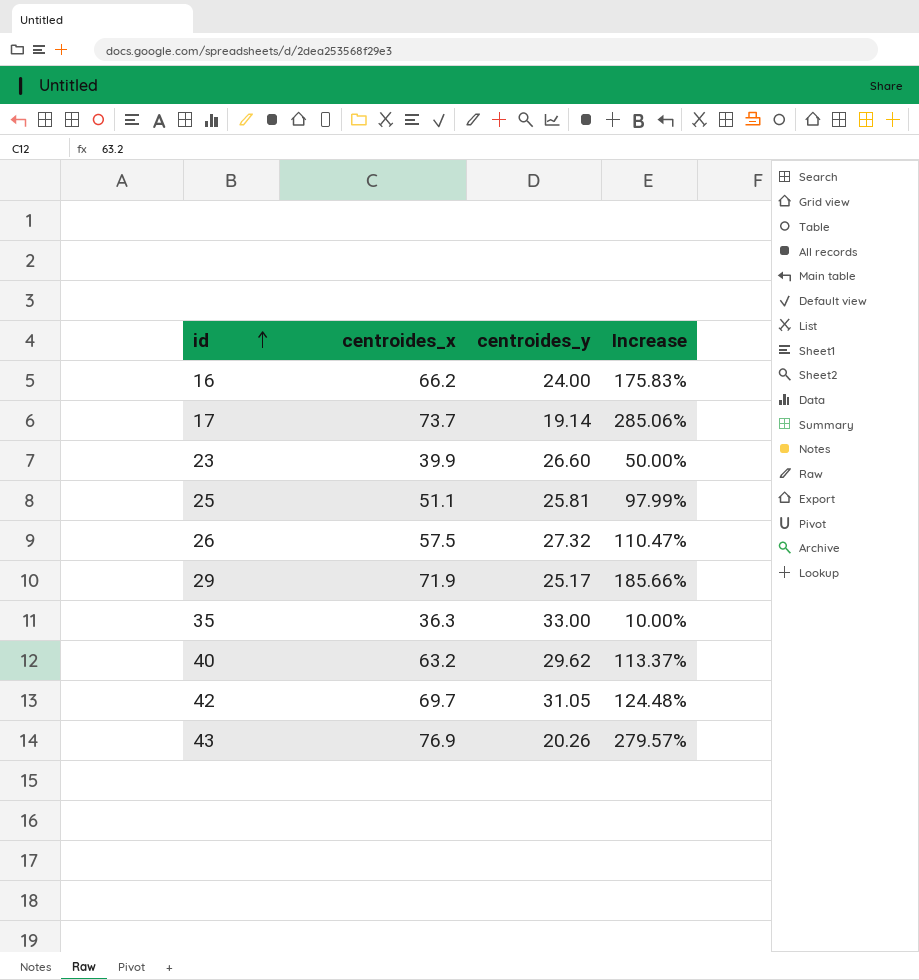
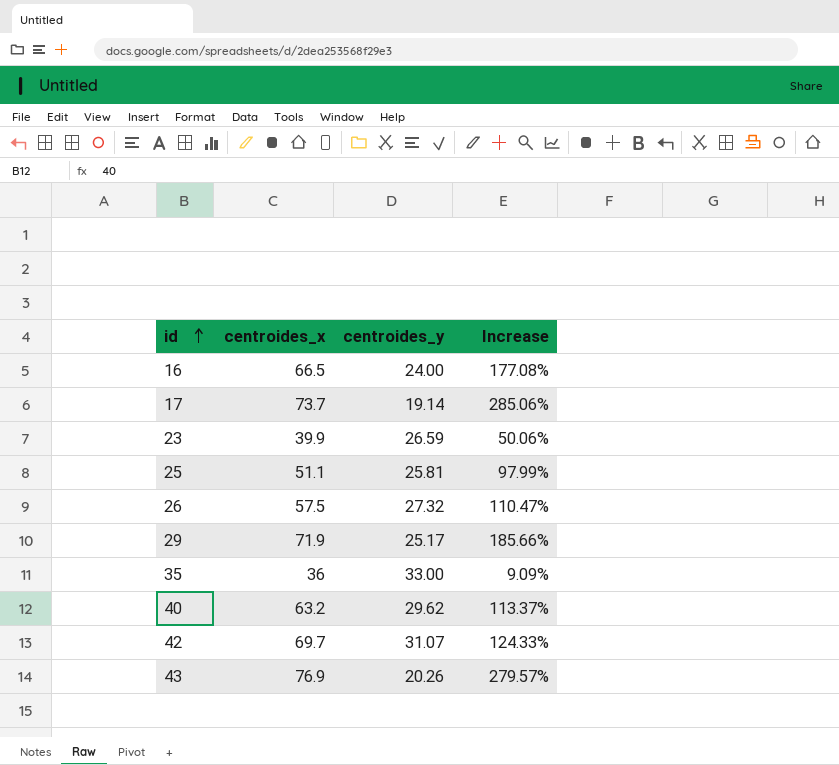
16 | centroides_x: 66.2 -> 66.5
16 | Increase: 175.83% -> 177.08%
23 | centroides_y: 26.60 -> 26.59
23 | Increase: 50.00% -> 50.06%
35 | centroides_x: 36.3 -> 36
35 | Increase: 10.00% -> 9.09%
42 | centroides_y: 31.05 -> 31.07
42 | Increase: 124.48% -> 124.33%

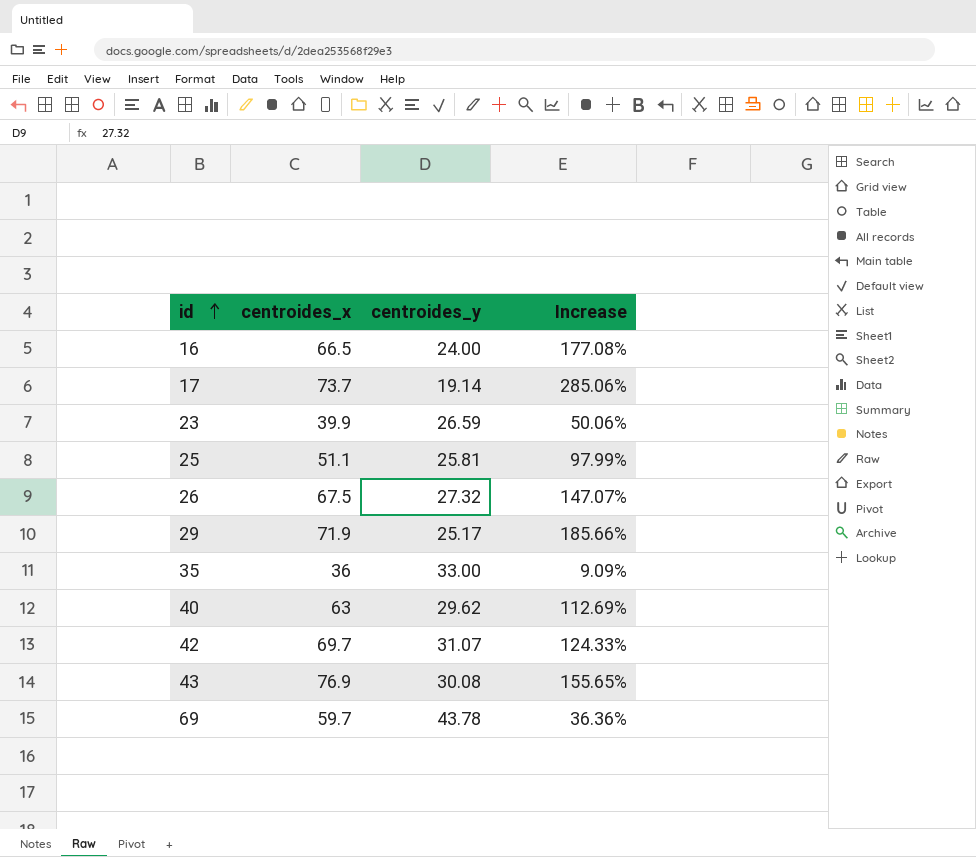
26 | centroides_x: 57.5 -> 67.5
26 | Increase: 110.47% -> 147.07%
40 | centroides_x: 63.2 -> 63
40 | Increase: 113.37% -> 112.69%
43 | centroides_y: 20.26 -> 30.08
43 | Increase: 279.57% -> 155.65%
row 69: none -> 59.7 | 43.78 | 36.36%

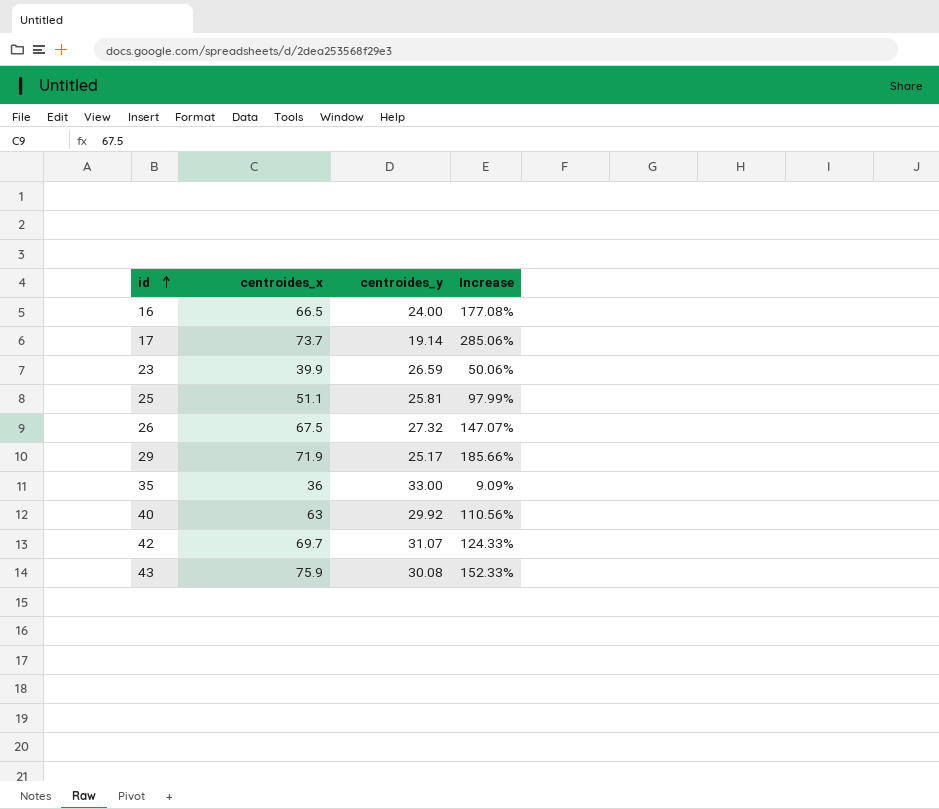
row 69: 59.7 | 43.78 | 36.36% -> none
40 | centroides_y: 29.62 -> 29.92
40 | Increase: 112.69% -> 110.56%
43 | centroides_x: 76.9 -> 75.9
43 | Increase: 155.65% -> 152.33%

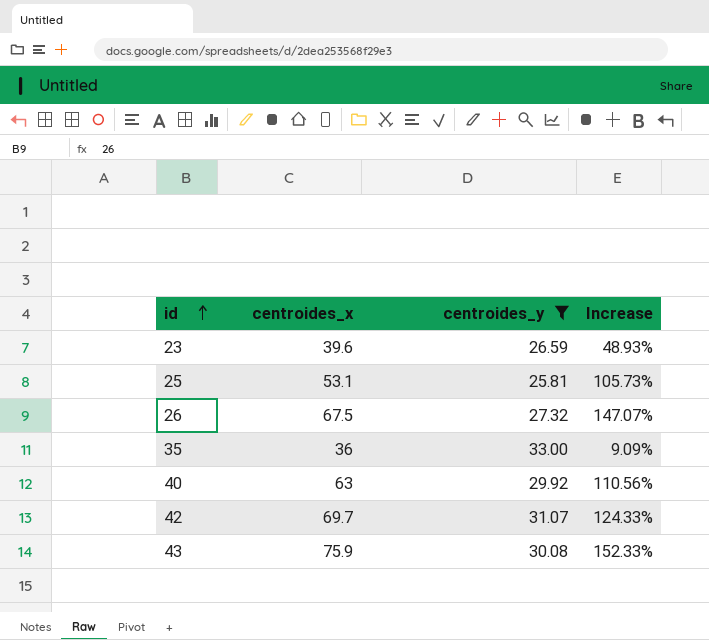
filter: none -> centroides_y >= 25.81
23 | centroides_x: 39.9 -> 39.6
23 | Increase: 50.06% -> 48.93%
25 | centroides_x: 51.1 -> 53.1
25 | Increase: 97.99% -> 105.73%

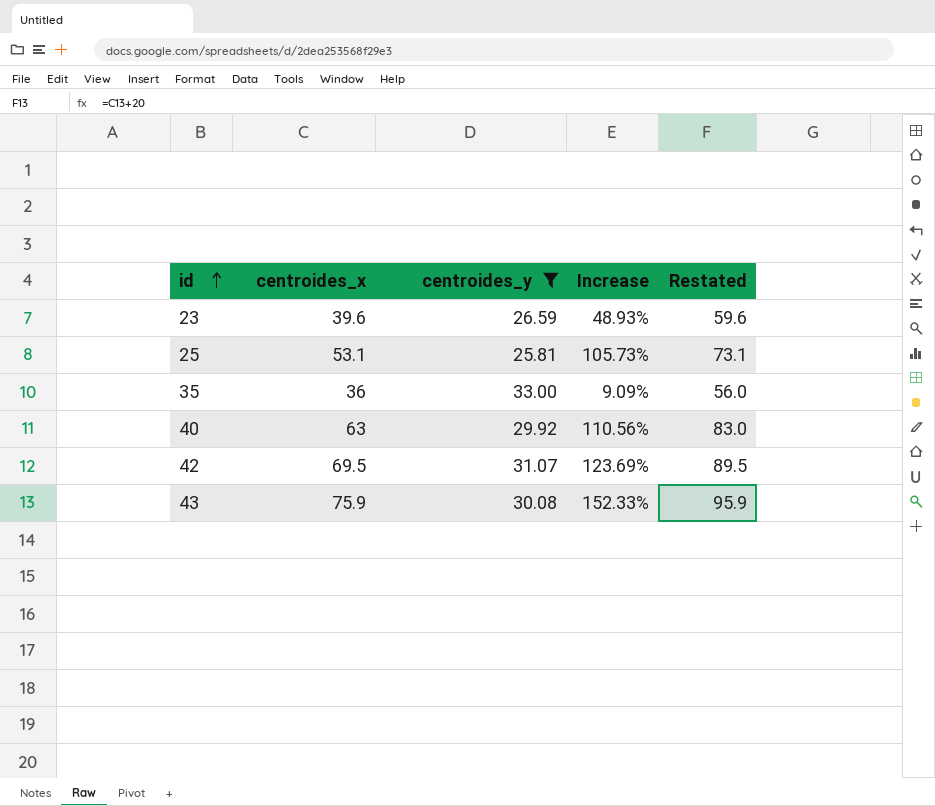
column Restated | formula: none -> [centroides_x] + 20
row 26: 67.5 | 27.32 | 147.07% -> none
42 | centroides_x: 69.7 -> 69.5
42 | Increase: 124.33% -> 123.69%

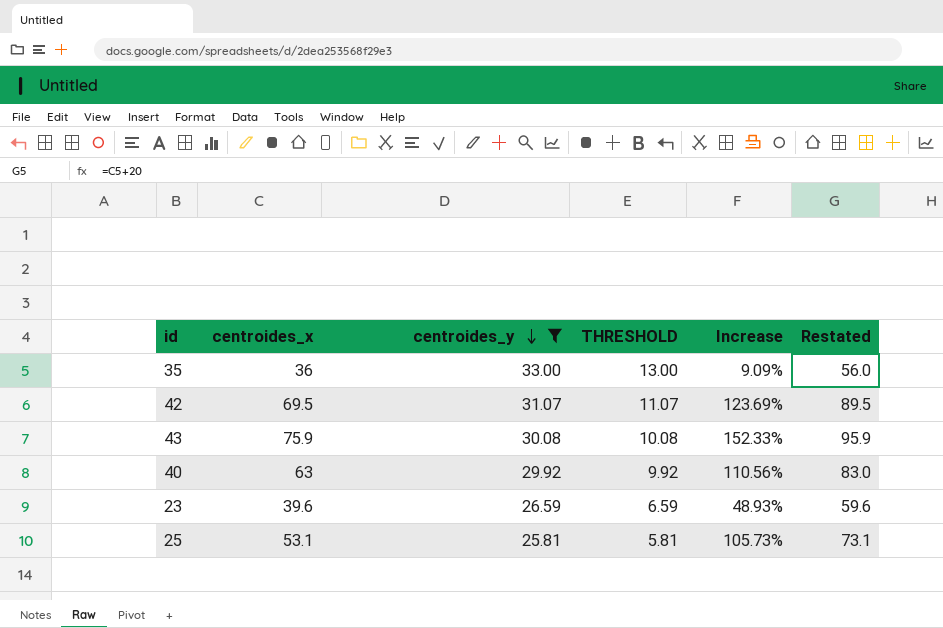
row order: id ascending -> centroides_y descending
column THRESHOLD | formula: none -> [centroides_y] - 20

